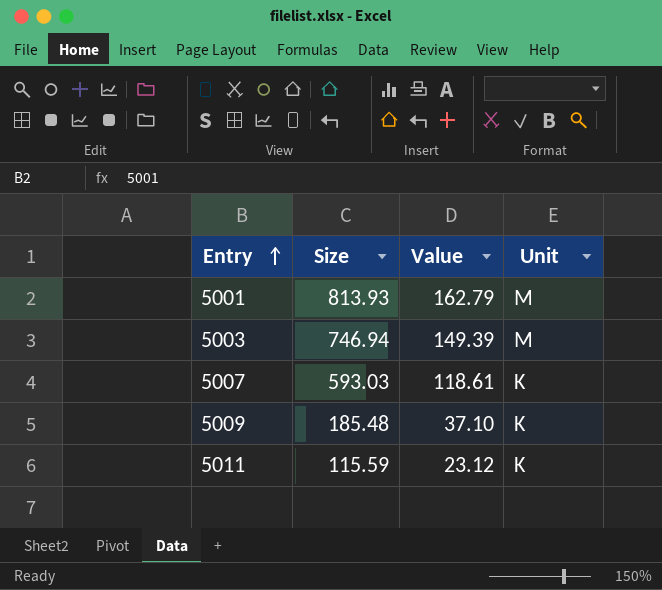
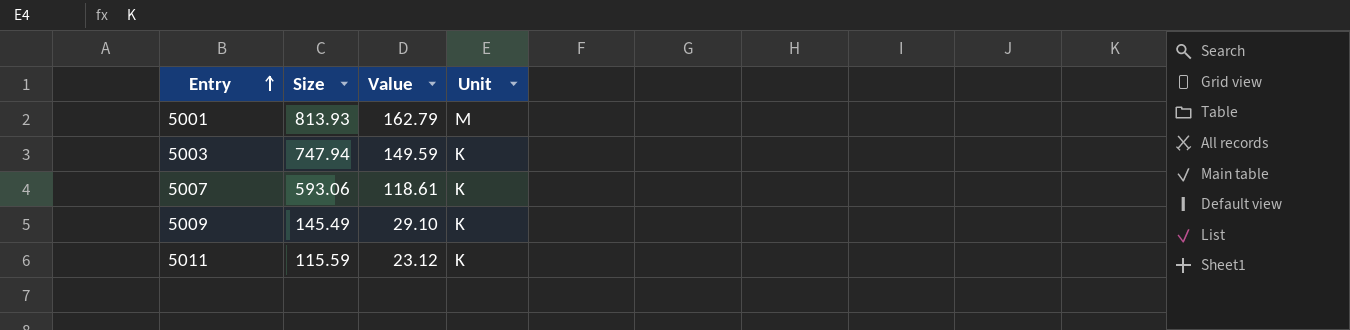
5003 | Size: 746.94 -> 747.94
5003 | Value: 149.39 -> 149.59
5003 | Unit: M -> K
5007 | Size: 593.03 -> 593.06
5009 | Size: 185.48 -> 145.49
5009 | Value: 37.10 -> 29.10

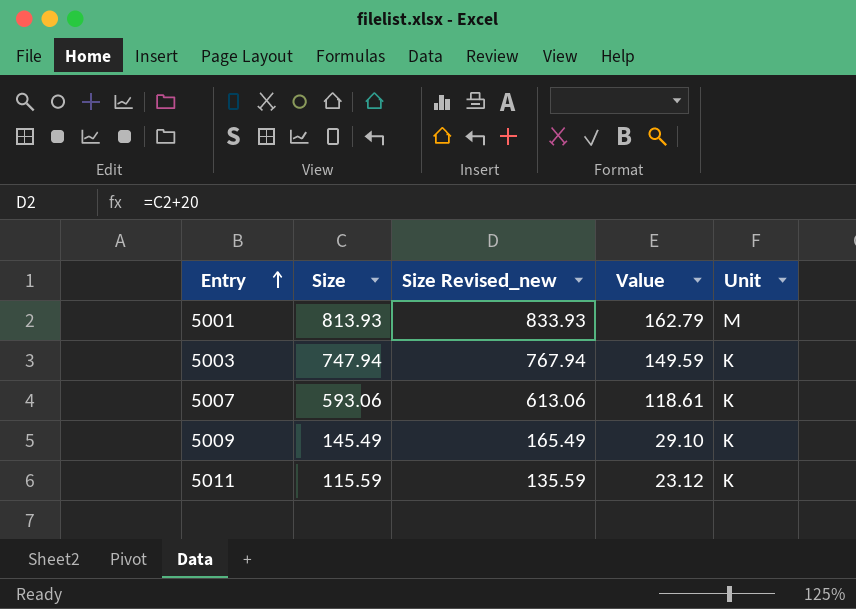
column Size Revised_new | formula: none -> [Size] + 20

